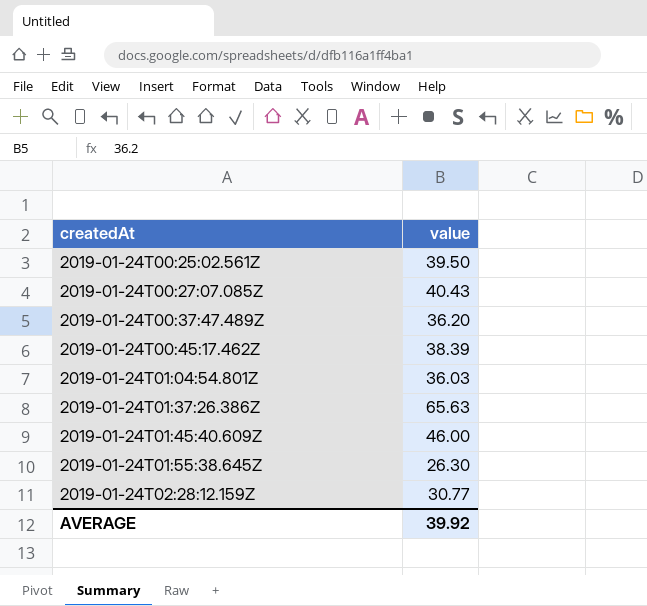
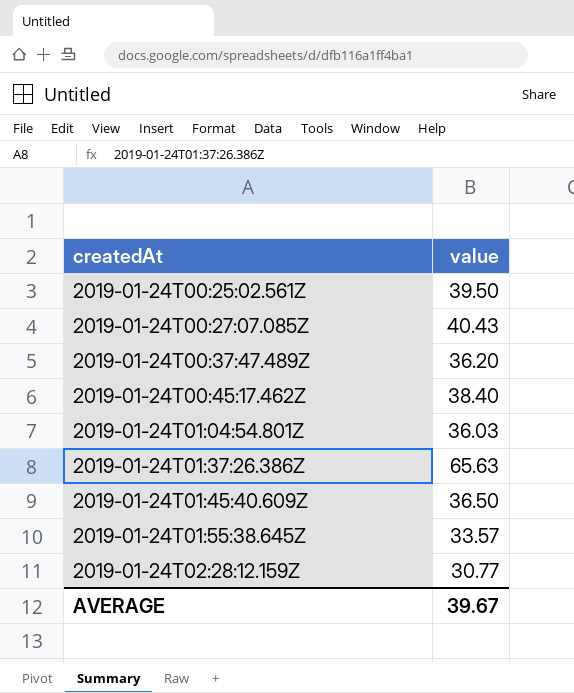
2019-01-24T00:45:17.462Z | value: 38.39 -> 38.40
2019-01-24T01:45:40.609Z | value: 46.00 -> 36.50
2019-01-24T01:55:38.645Z | value: 26.30 -> 33.57
AVERAGE | value: 39.92 -> 39.67

